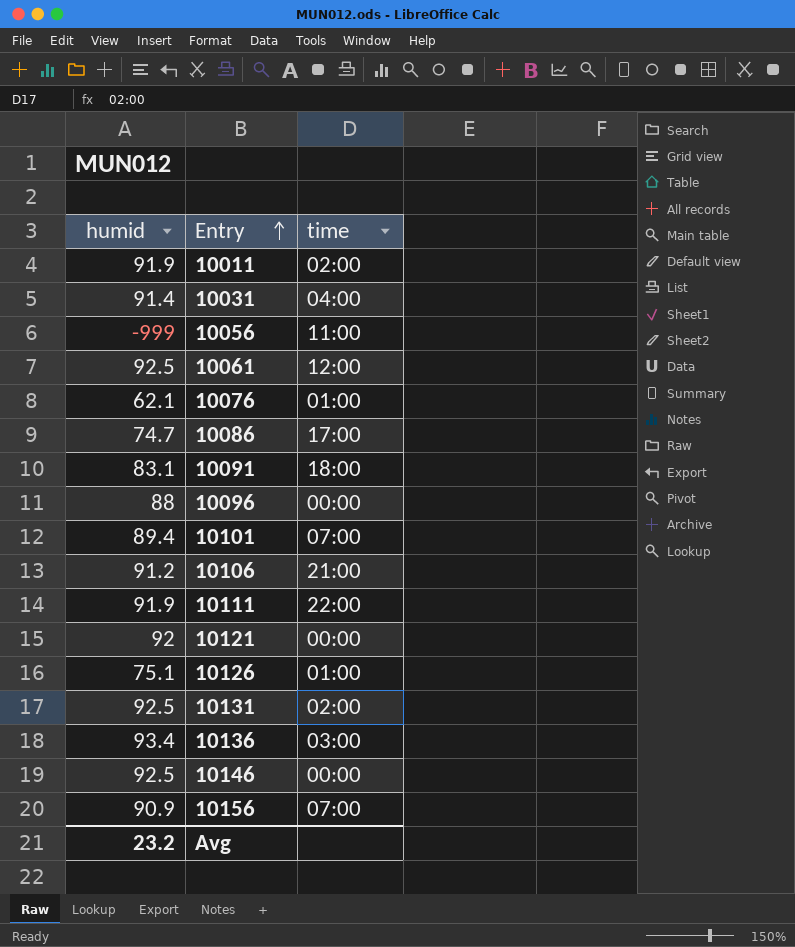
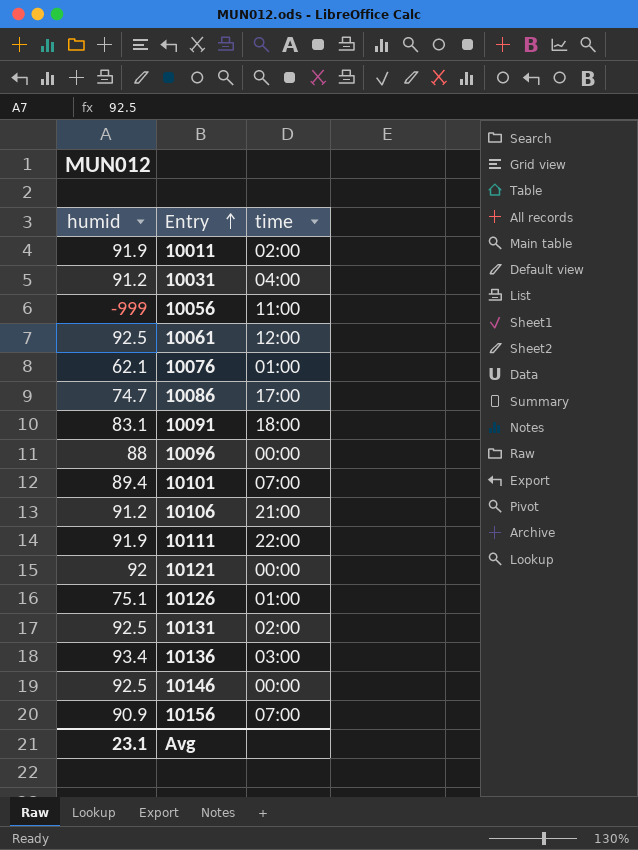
10031 | humid: 91.4 -> 91.2
Avg | humid: 23.2 -> 23.1

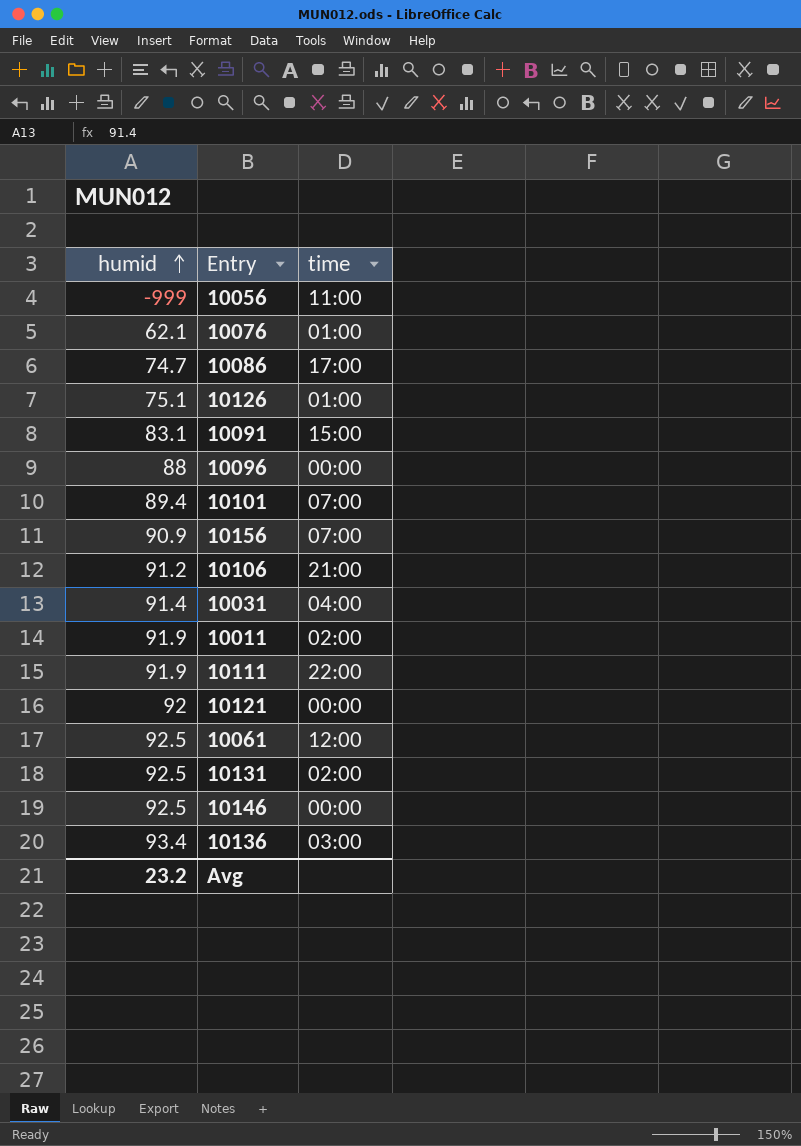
row order: Entry ascending -> humid ascending
10091 | time: 18:00 -> 15:00
10031 | humid: 91.2 -> 91.4
Avg | humid: 23.1 -> 23.2

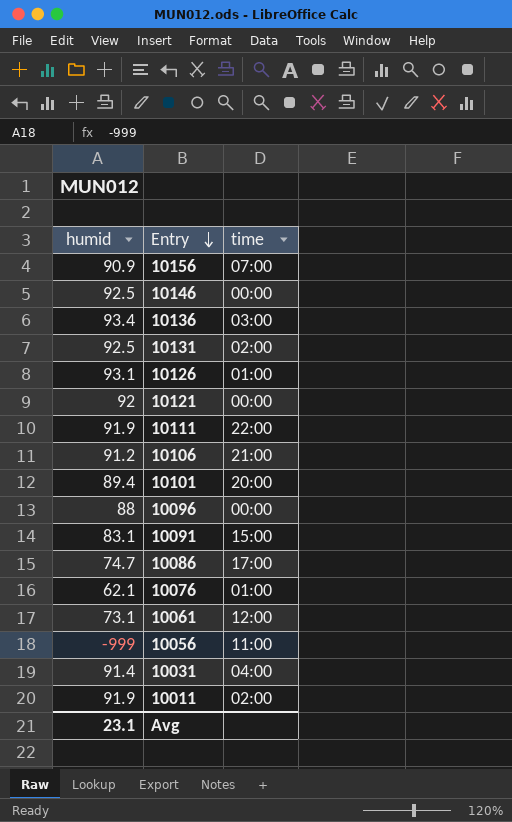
row order: humid ascending -> Entry descending
10126 | humid: 75.1 -> 93.1
10101 | time: 07:00 -> 20:00
10061 | humid: 92.5 -> 73.1
Avg | humid: 23.2 -> 23.1

